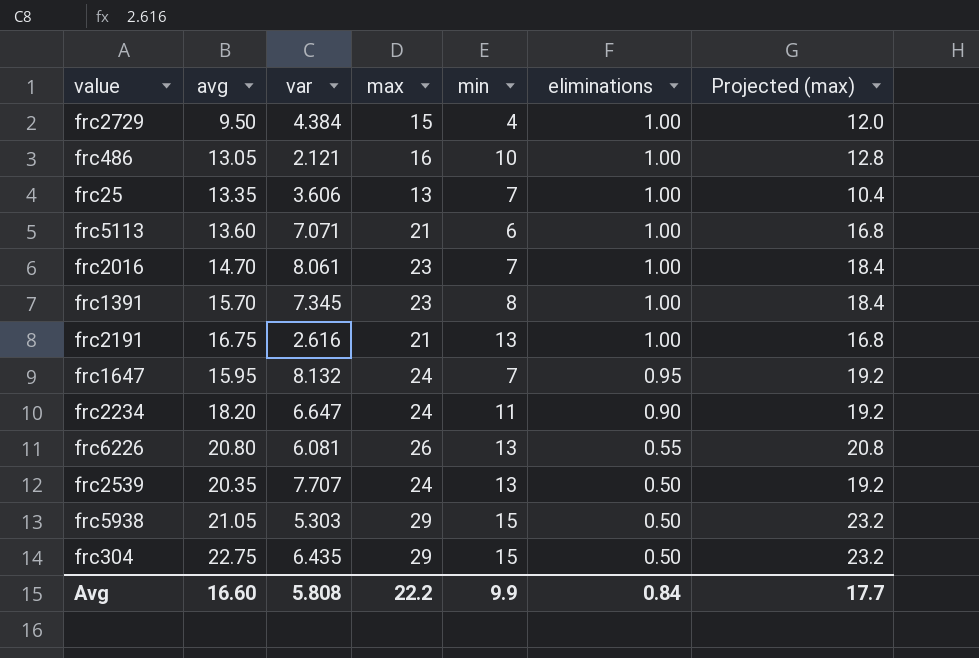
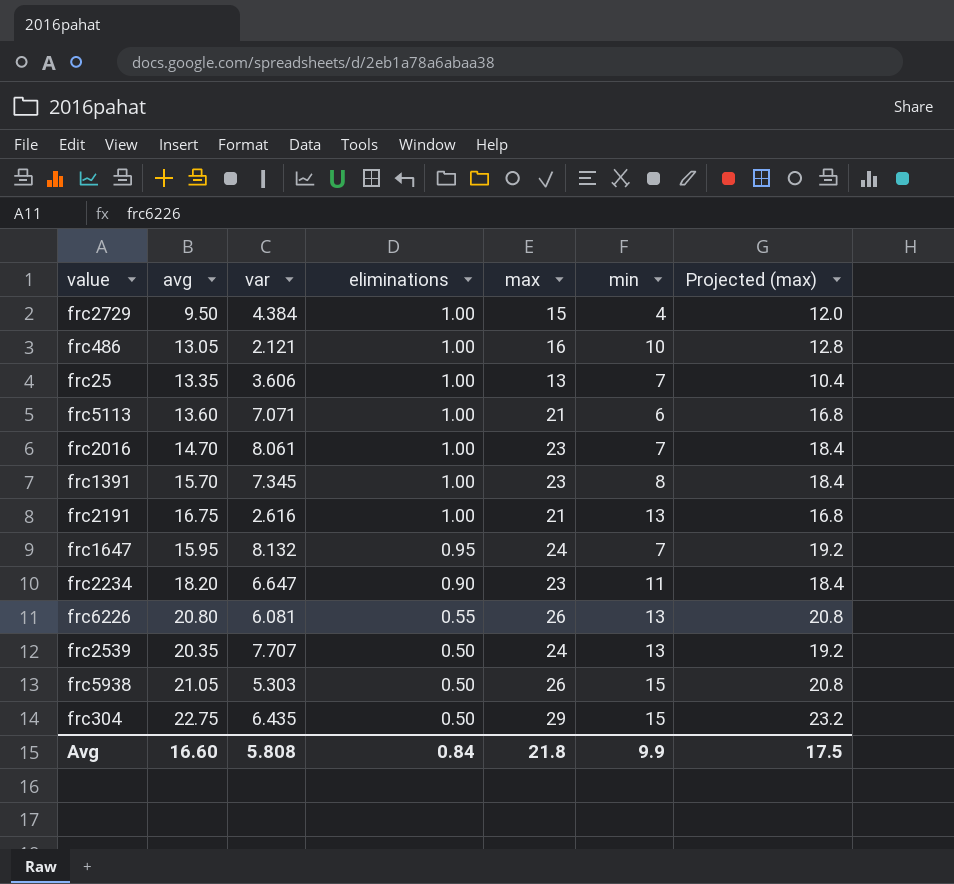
column eliminations | position: 6 -> 4
frc2234 | max: 24 -> 23
frc2234 | Projected (max): 19.2 -> 18.4
frc5938 | max: 29 -> 26
frc5938 | Projected (max): 23.2 -> 20.8
Avg | max: 22.2 -> 21.8
Avg | Projected (max): 17.7 -> 17.5

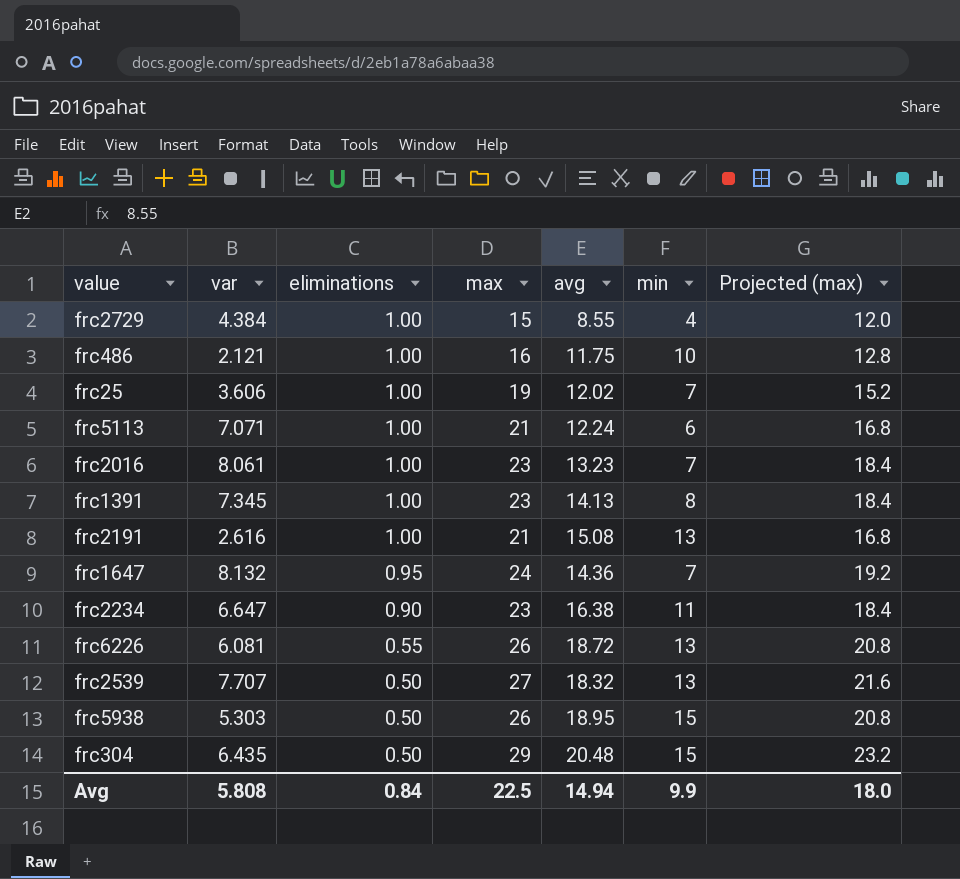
column avg | position: 2 -> 5
frc2729 | avg: 9.50 -> 8.55
frc486 | avg: 13.05 -> 11.75
frc25 | max: 13 -> 19
frc25 | avg: 13.35 -> 12.02
frc25 | Projected (max): 10.4 -> 15.2
frc5113 | avg: 13.60 -> 12.24
frc2016 | avg: 14.70 -> 13.23
frc1391 | avg: 15.70 -> 14.13
frc2191 | avg: 16.75 -> 15.08
frc1647 | avg: 15.95 -> 14.36
frc2234 | avg: 18.20 -> 16.38
frc6226 | avg: 20.80 -> 18.72
frc2539 | max: 24 -> 27
frc2539 | avg: 20.35 -> 18.32
frc2539 | Projected (max): 19.2 -> 21.6
frc5938 | avg: 21.05 -> 18.95
frc304 | avg: 22.75 -> 20.48
Avg | max: 21.8 -> 22.5
Avg | avg: 16.60 -> 14.94
Avg | Projected (max): 17.5 -> 18.0

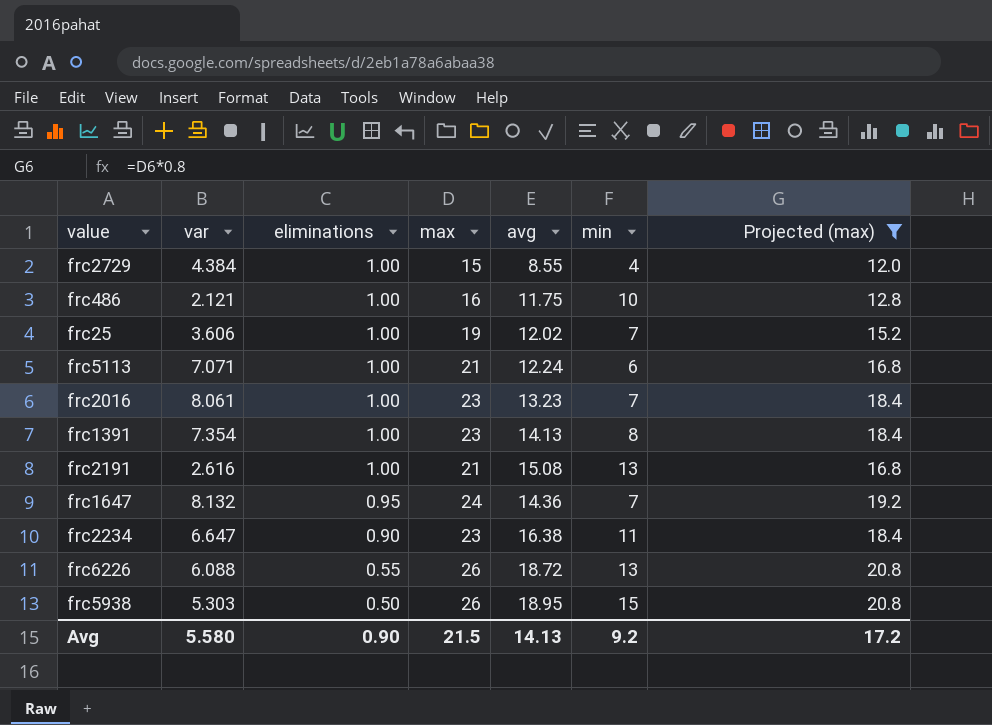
filter: none -> Projected (max) <= 20.8
frc1391 | var: 7.345 -> 7.354
frc6226 | var: 6.081 -> 6.088
Avg | var: 5.808 -> 5.580
Avg | eliminations: 0.84 -> 0.90
Avg | max: 22.5 -> 21.5
Avg | avg: 14.94 -> 14.13
Avg | min: 9.9 -> 9.2
Avg | Projected (max): 18.0 -> 17.2

